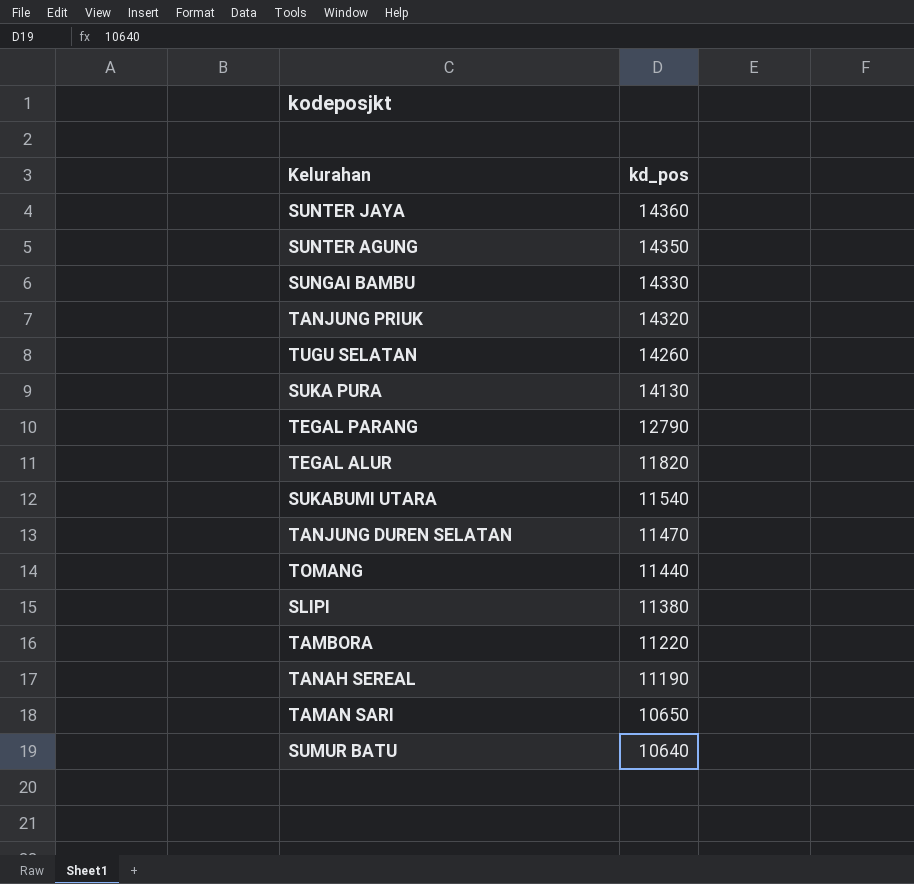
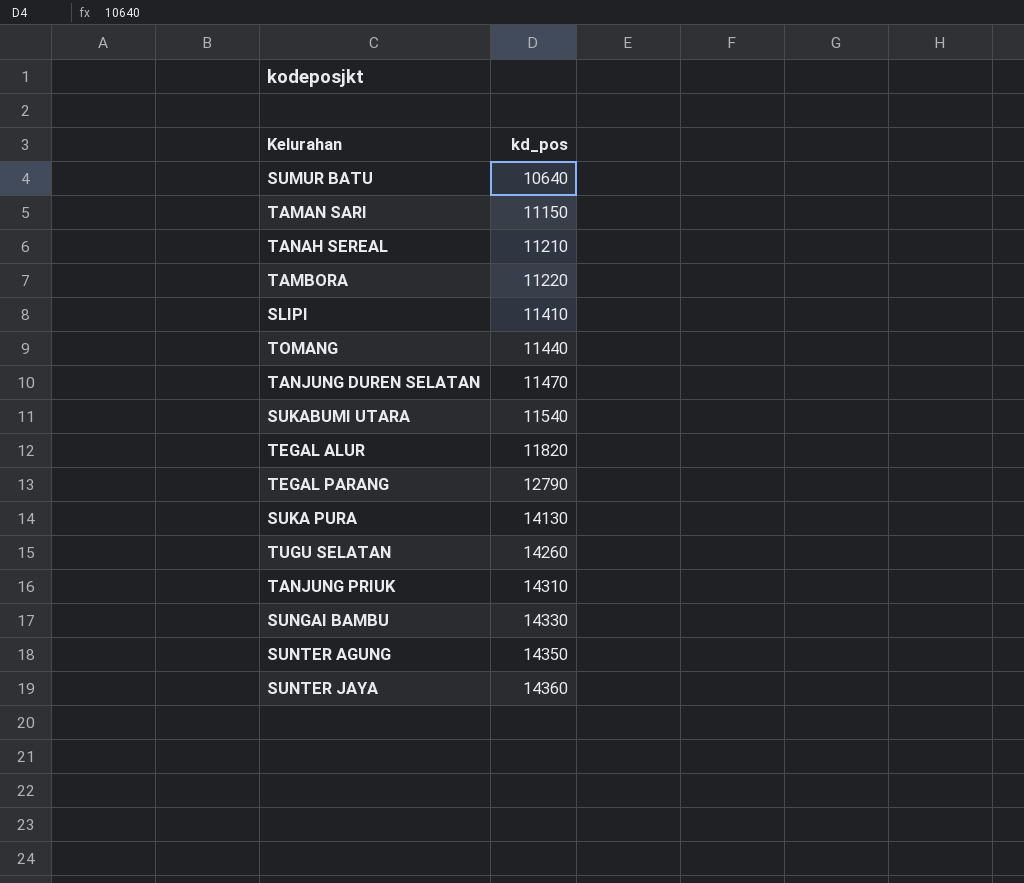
row order: kd_pos descending -> kd_pos ascending
TAMAN SARI | kd_pos: 10650 -> 11150
TANAH SEREAL | kd_pos: 11190 -> 11210
SLIPI | kd_pos: 11380 -> 11410
TANJUNG PRIUK | kd_pos: 14320 -> 14310

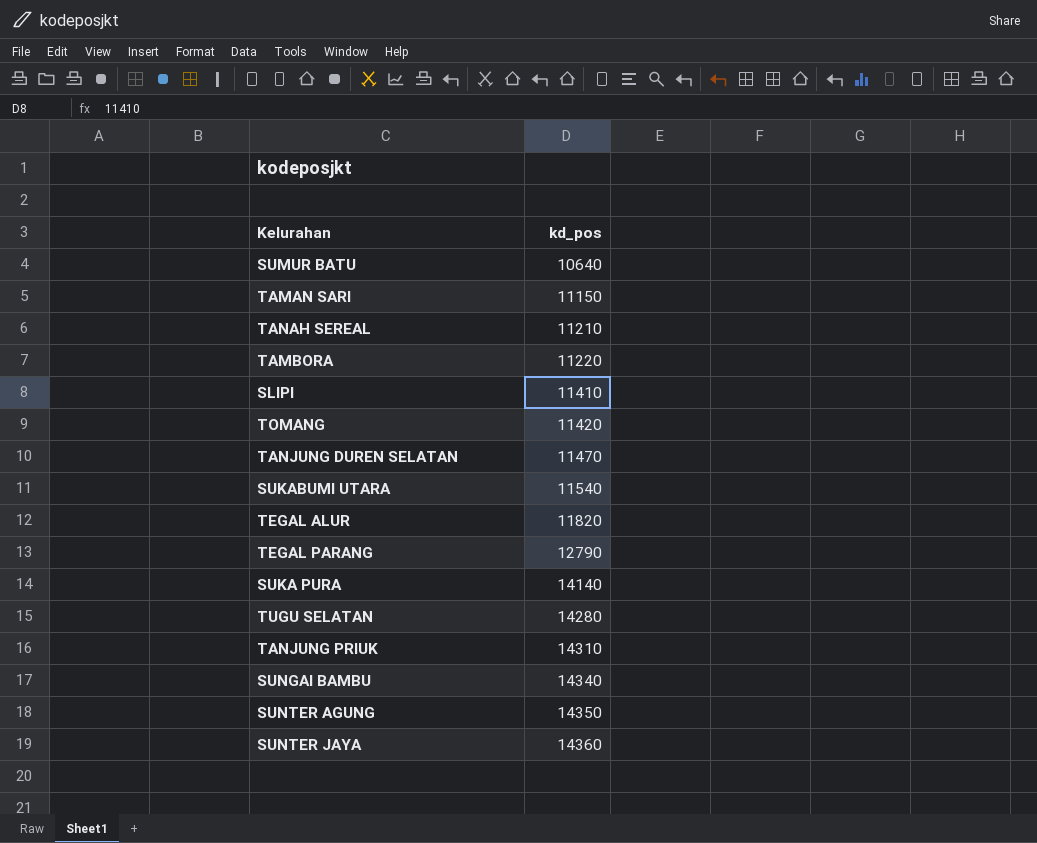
TOMANG | kd_pos: 11440 -> 11420
SUKA PURA | kd_pos: 14130 -> 14140
TUGU SELATAN | kd_pos: 14260 -> 14280
SUNGAI BAMBU | kd_pos: 14330 -> 14340

